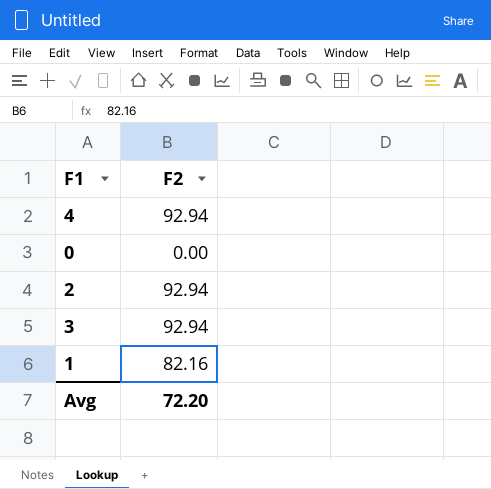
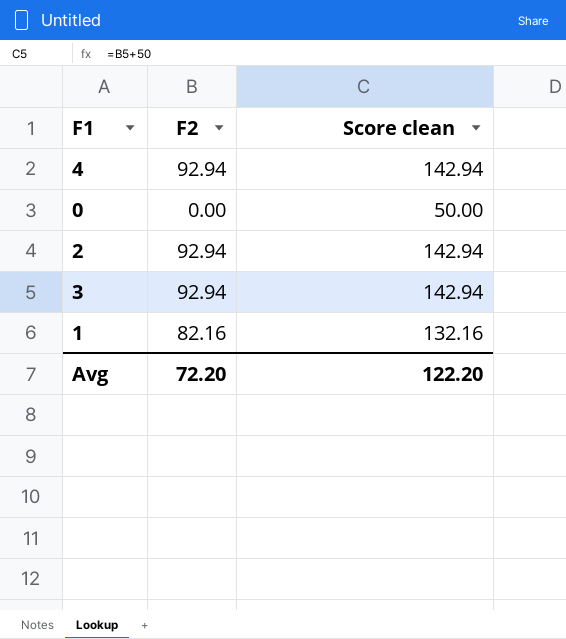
column Score clean | formula: none -> [F2] + 50

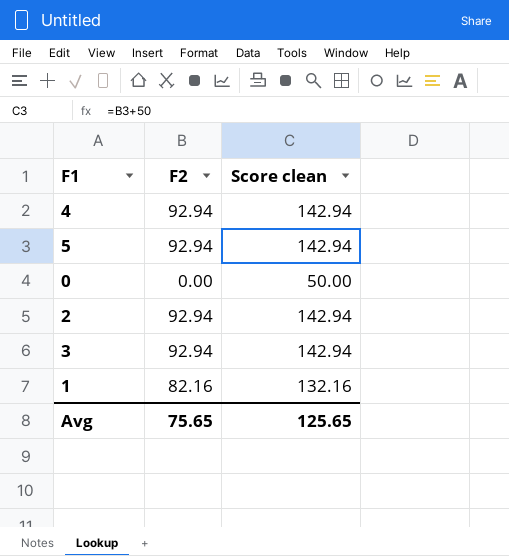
row 5: none -> 92.94 | 142.94
Avg | F2: 72.20 -> 75.65
Avg | Score clean: 122.20 -> 125.65

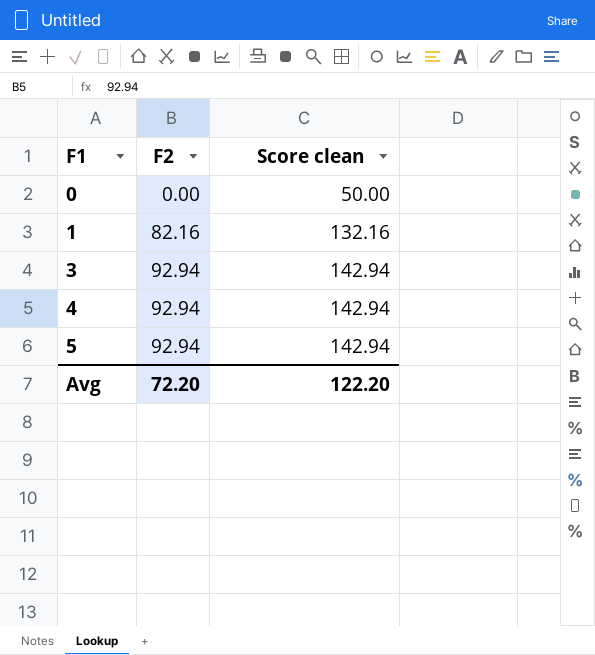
row order: none -> F1 ascending
row 2: 92.94 | 142.94 -> none
Avg | F2: 75.65 -> 72.20
Avg | Score clean: 125.65 -> 122.20

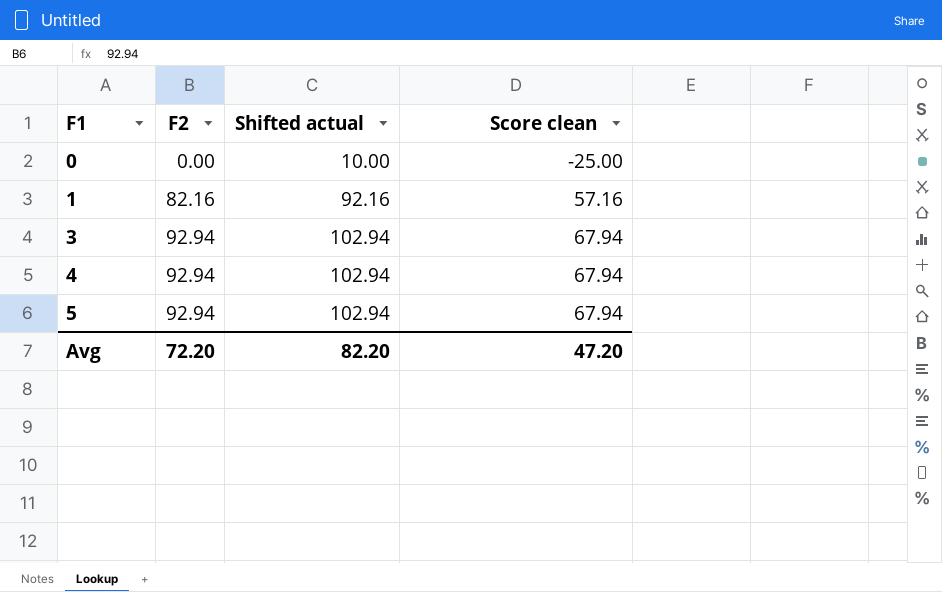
column Shifted actual | formula: none -> [F2] + 10
column Score clean | formula: [F2] + 50 -> [F2] - 25
Avg | Score clean: 122.20 -> 47.20

